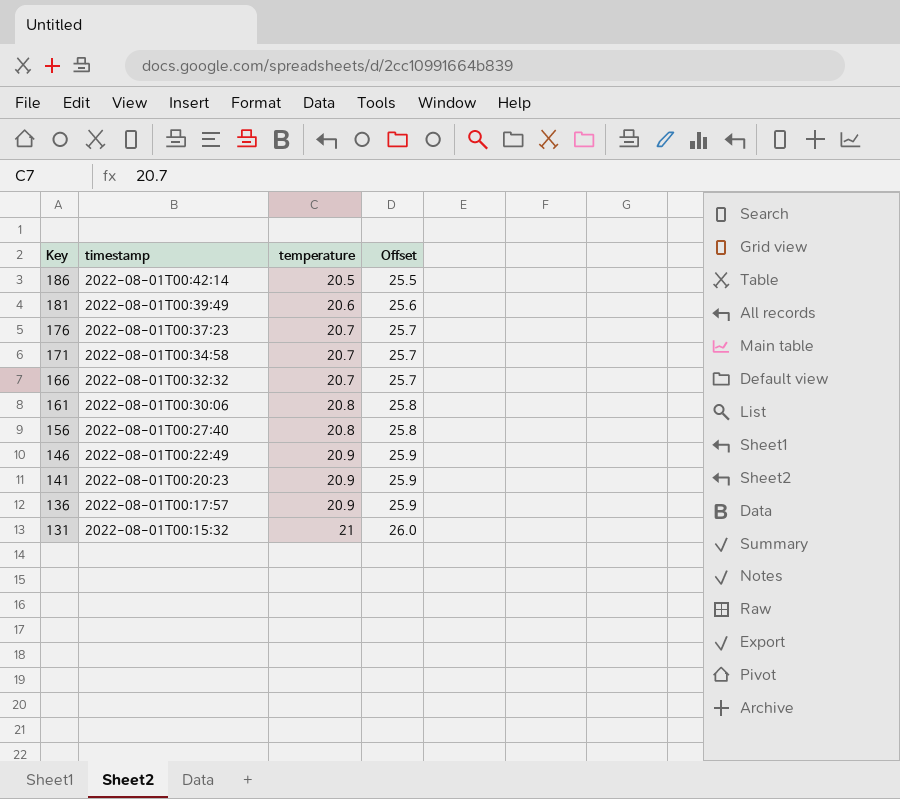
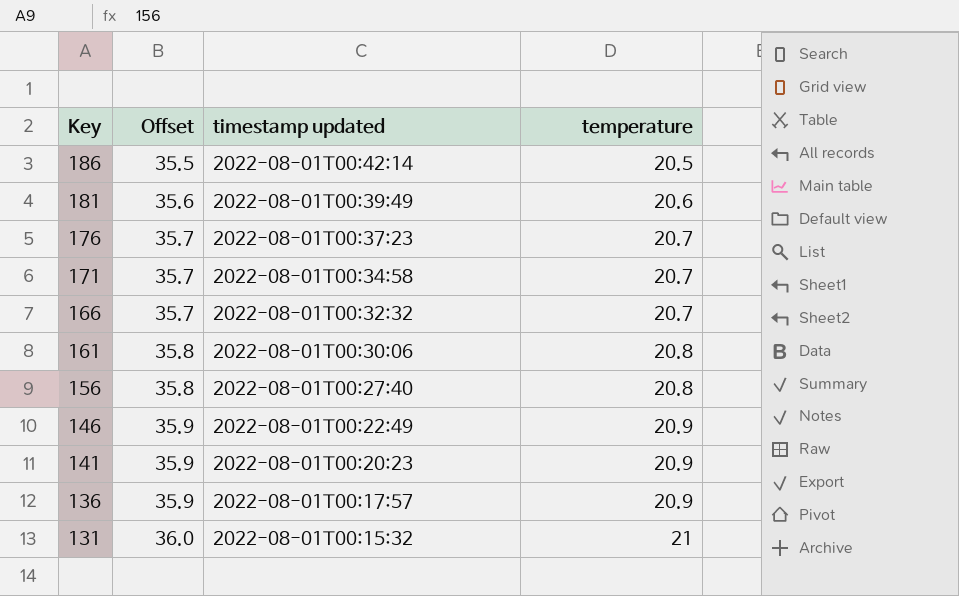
column Offset | formula: [temperature] + 5 -> [temperature] + 15
column Offset | position: 4 -> 2
column name: timestamp -> timestamp updated

